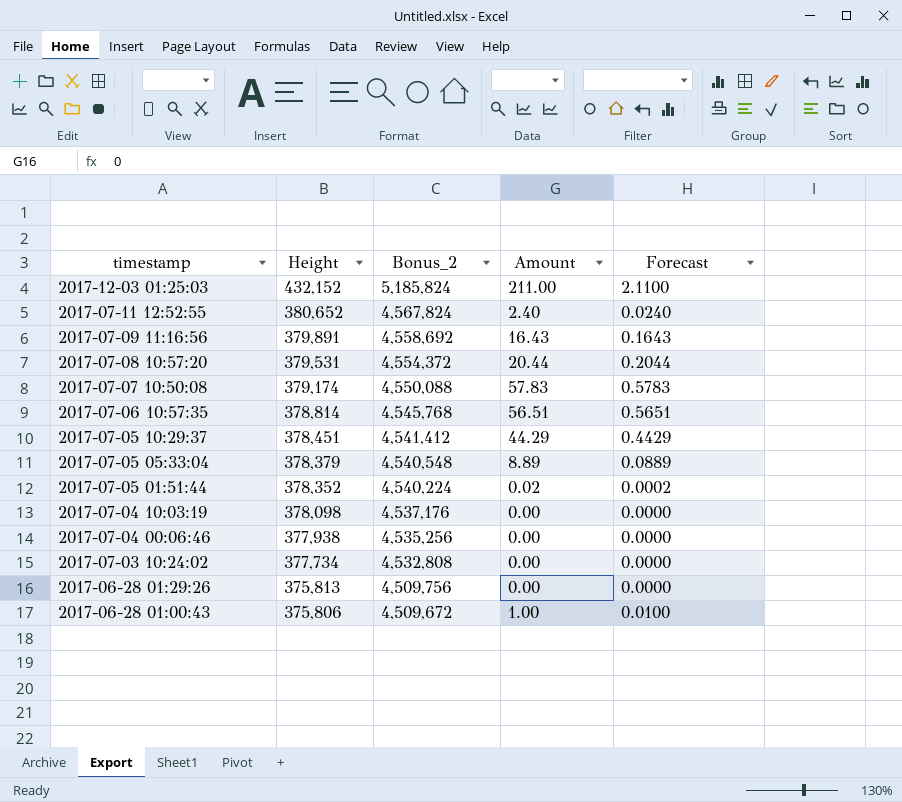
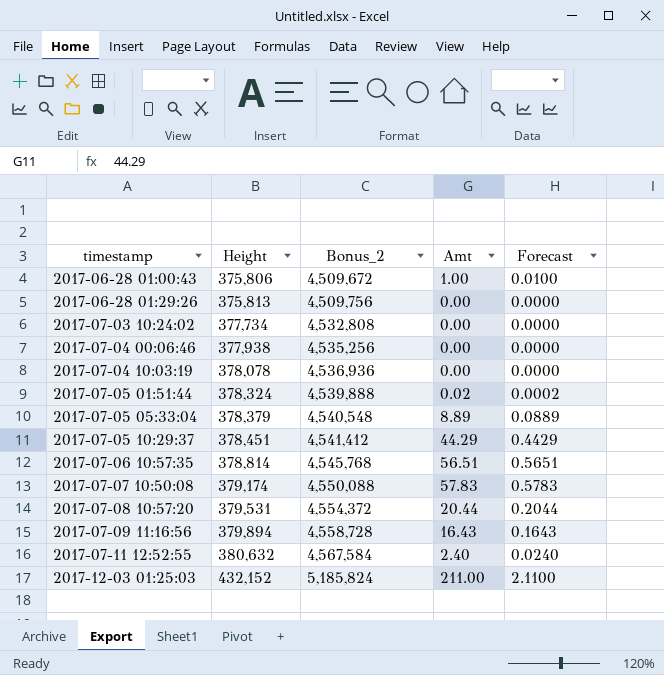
row order: timestamp descending -> timestamp ascending
column name: Amount -> Amt
2017-07-04 10:03:19 | Height: 378,098 -> 378,078
2017-07-04 10:03:19 | Bonus_2: 4,537,176 -> 4,536,936
2017-07-05 01:51:44 | Height: 378,352 -> 378,324
2017-07-05 01:51:44 | Bonus_2: 4,540,224 -> 4,539,888
2017-07-09 11:16:56 | Height: 379,891 -> 379,894
2017-07-09 11:16:56 | Bonus_2: 4,558,692 -> 4,558,728
2017-07-11 12:52:55 | Height: 380,652 -> 380,632
2017-07-11 12:52:55 | Bonus_2: 4,567,824 -> 4,567,584

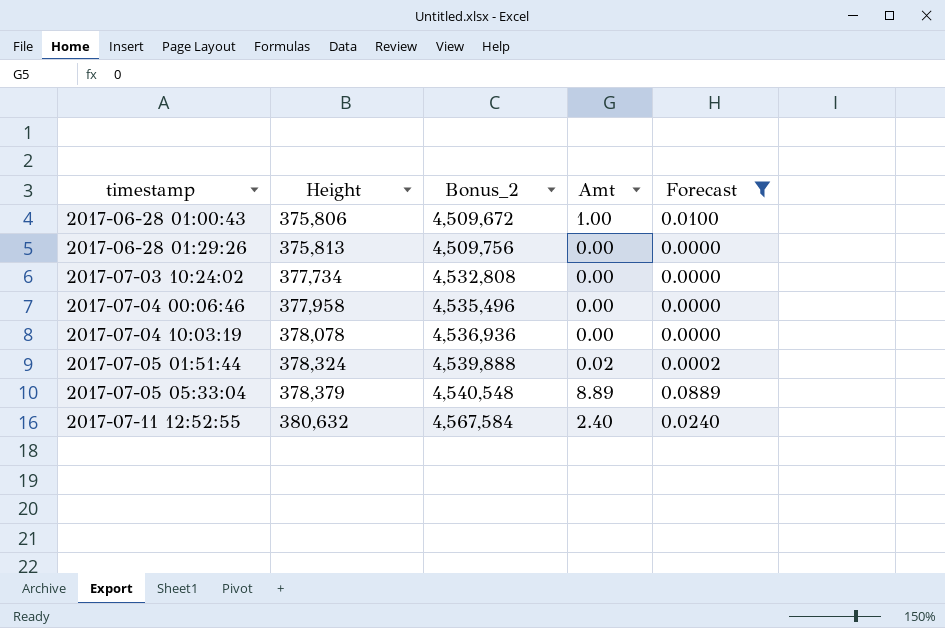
filter: none -> Forecast <= 0.0889
2017-07-04 00:06:46 | Height: 377,938 -> 377,958
2017-07-04 00:06:46 | Bonus_2: 4,535,256 -> 4,535,496

